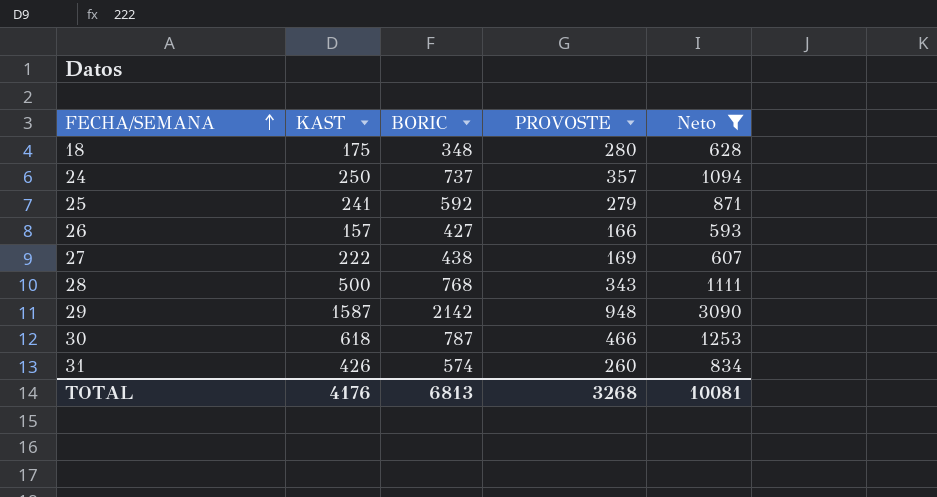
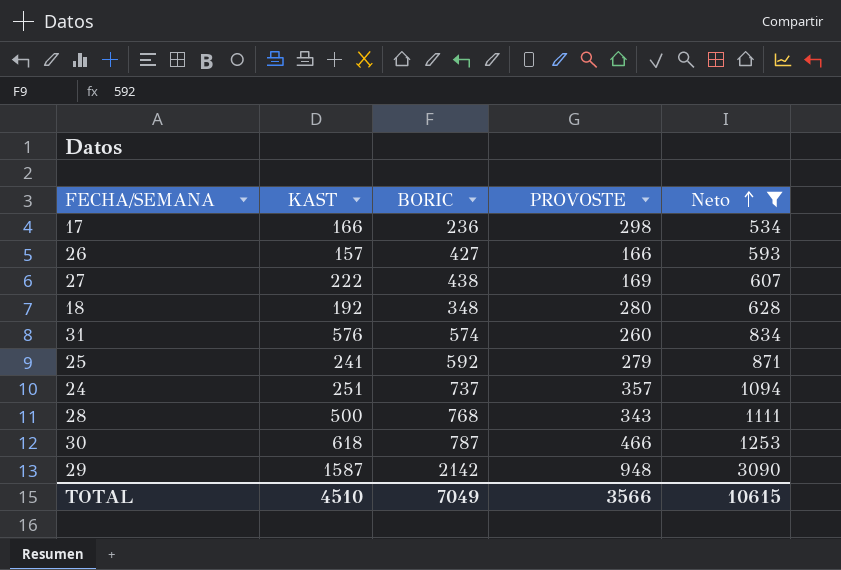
row order: FECHA/SEMANA ascending -> Neto ascending
row 17: none -> 166 | 236 | 298 | 534
18 | KAST: 175 -> 192
31 | KAST: 426 -> 576
24 | KAST: 250 -> 251
TOTAL | KAST: 4176 -> 4510
TOTAL | BORIC: 6813 -> 7049
TOTAL | PROVOSTE: 3268 -> 3566
TOTAL | Neto: 10081 -> 10615

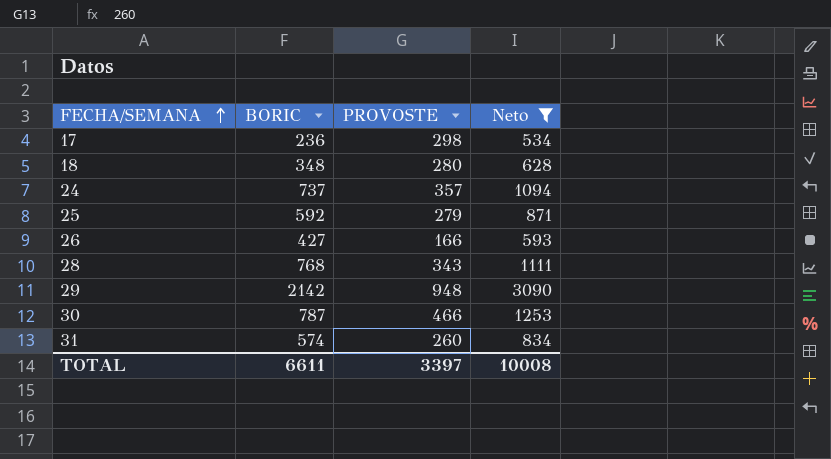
row order: Neto ascending -> FECHA/SEMANA ascending
column KAST | position: 2 -> none
row 27: 222 | 438 | 169 | 607 -> none
TOTAL | BORIC: 7049 -> 6611
TOTAL | PROVOSTE: 3566 -> 3397
TOTAL | Neto: 10615 -> 10008

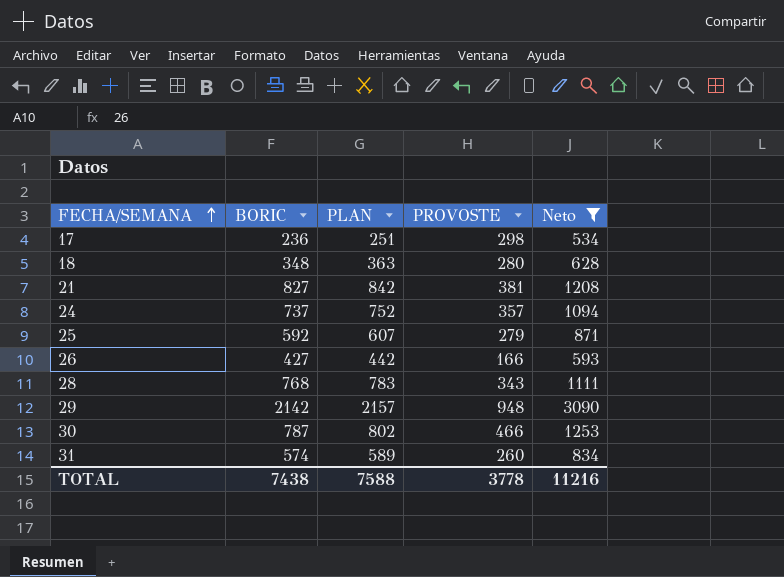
column PLAN | formula: none -> [BORIC] + 15
row 21: none -> 827 | 842 | 381 | 1208
TOTAL | BORIC: 6611 -> 7438
TOTAL | PROVOSTE: 3397 -> 3778
TOTAL | Neto: 10008 -> 11216

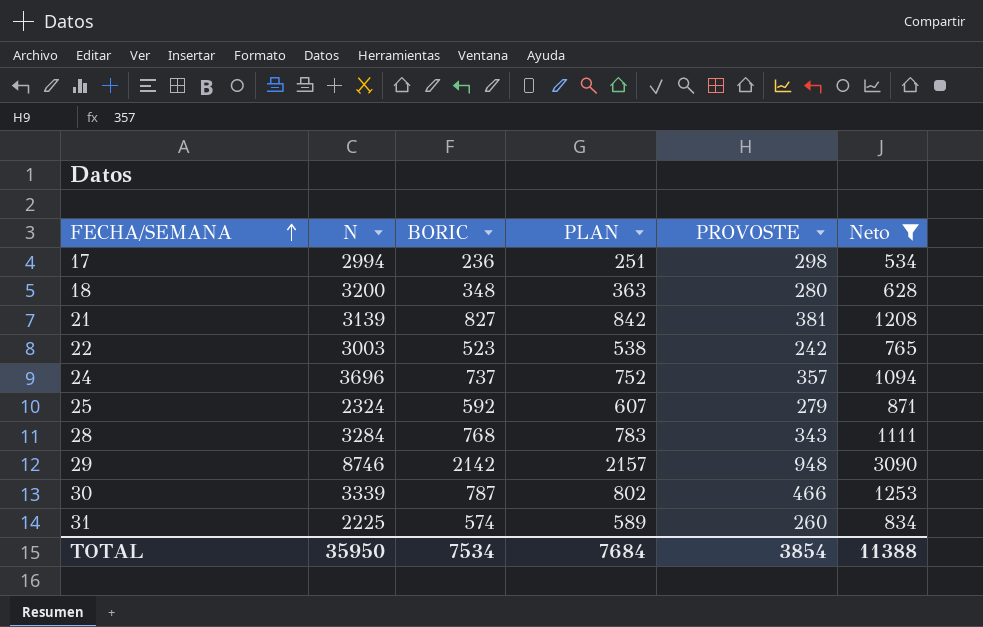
column N | position: none -> 2
row 26: 427 | 442 | 166 | 593 -> none
row 22: none -> 3003 | 523 | 538 | 242 | 765
TOTAL | BORIC: 7438 -> 7534
TOTAL | PLAN: 7588 -> 7684
TOTAL | PROVOSTE: 3778 -> 3854
TOTAL | Neto: 11216 -> 11388

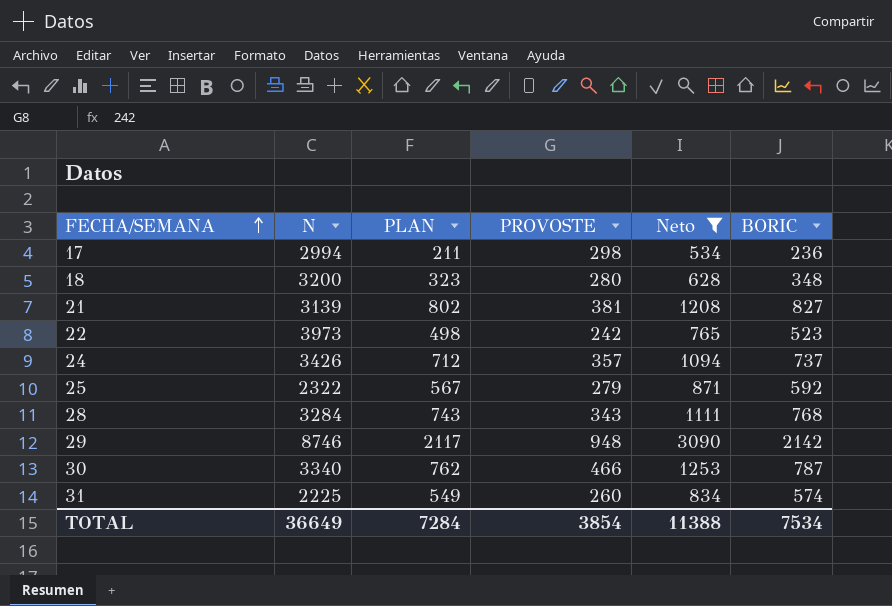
column PLAN | formula: [BORIC] + 15 -> [BORIC] - 25
column BORIC | position: 3 -> 6
22 | N: 3003 -> 3973
24 | N: 3696 -> 3426
25 | N: 2324 -> 2322
30 | N: 3339 -> 3340
TOTAL | N: 35950 -> 36649
TOTAL | PLAN: 7684 -> 7284

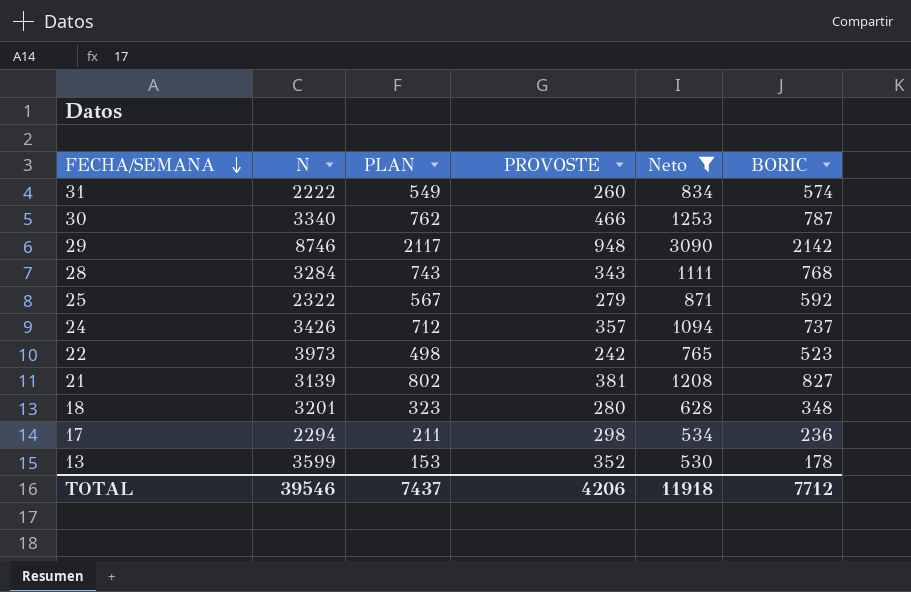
row order: FECHA/SEMANA ascending -> FECHA/SEMANA descending
31 | N: 2225 -> 2222
18 | N: 3200 -> 3201
17 | N: 2994 -> 2294
row 13: none -> 3599 | 153 | 352 | 530 | 178
TOTAL | N: 36649 -> 39546
TOTAL | PLAN: 7284 -> 7437
TOTAL | PROVOSTE: 3854 -> 4206
TOTAL | Neto: 11388 -> 11918
TOTAL | BORIC: 7534 -> 7712

